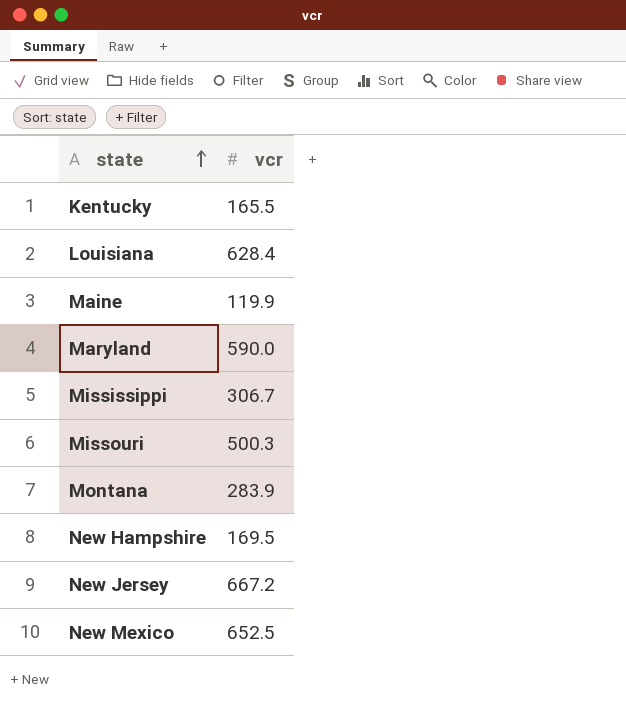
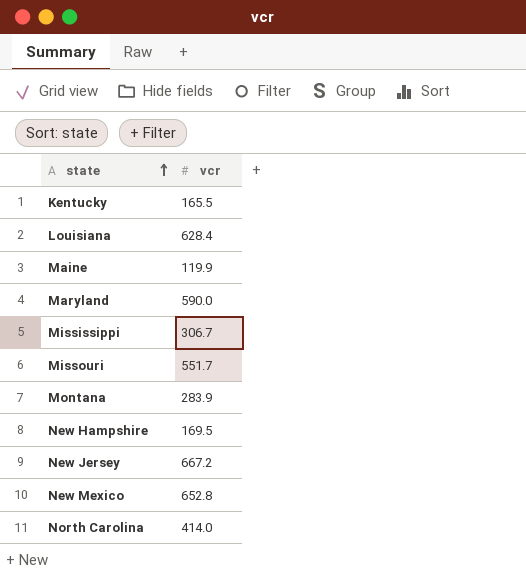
Missouri | vcr: 500.3 -> 551.7
New Mexico | vcr: 652.5 -> 652.8
row North Carolina: none -> 414.0

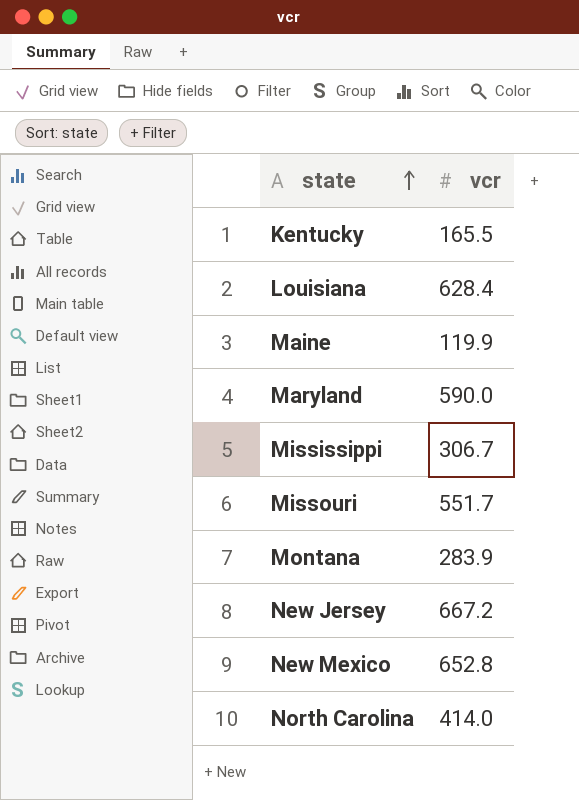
row New Hampshire: 169.5 -> none

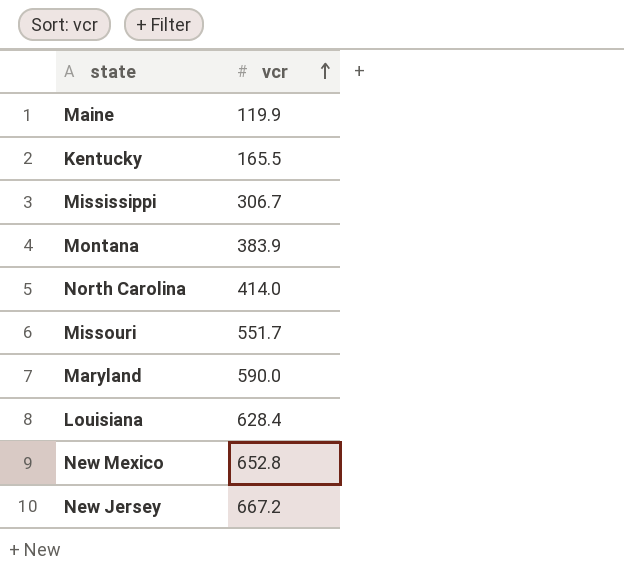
row order: state ascending -> vcr ascending
Montana | vcr: 283.9 -> 383.9

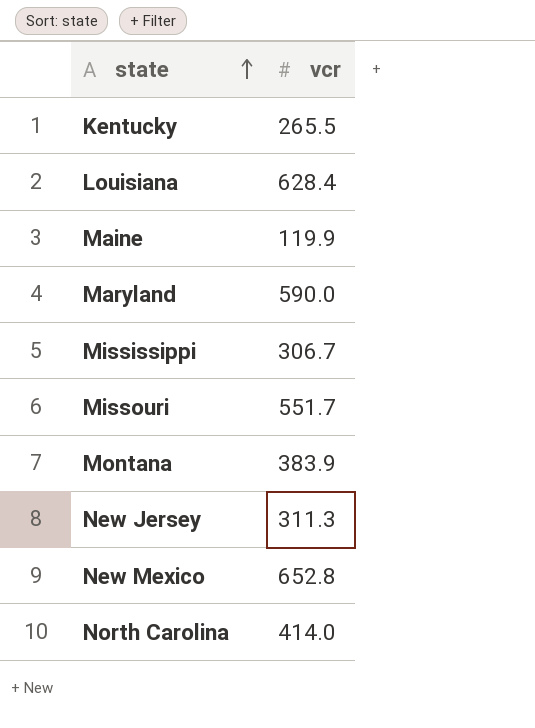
row order: vcr ascending -> state ascending
Kentucky | vcr: 165.5 -> 265.5
New Jersey | vcr: 667.2 -> 311.3

